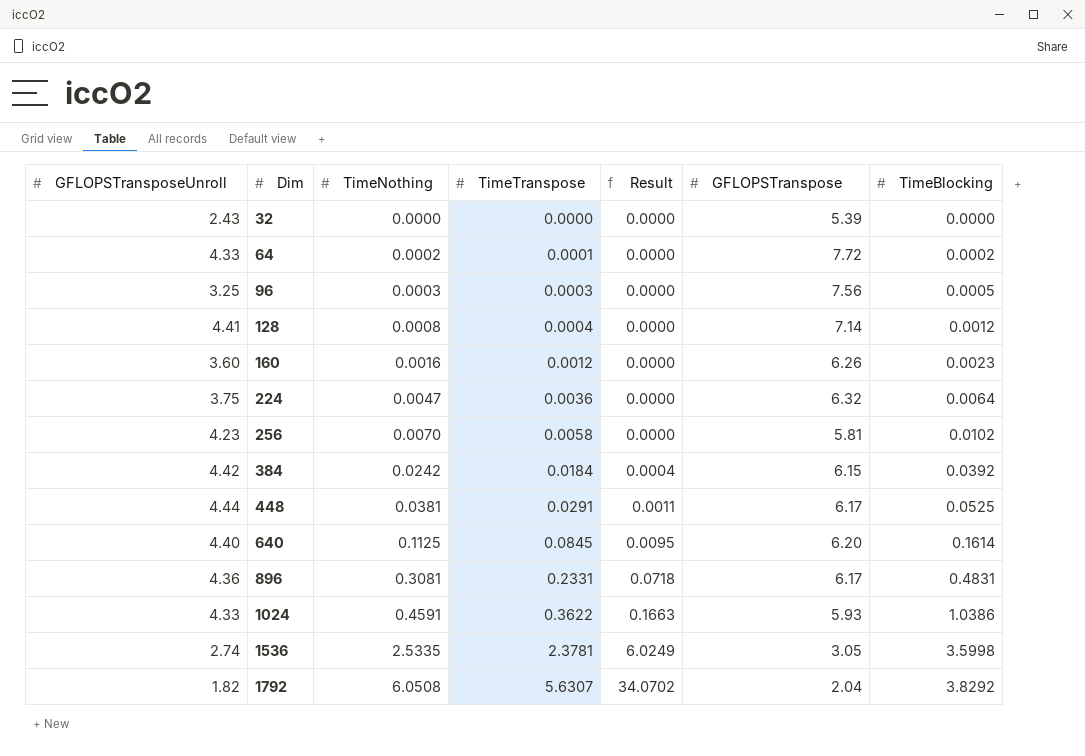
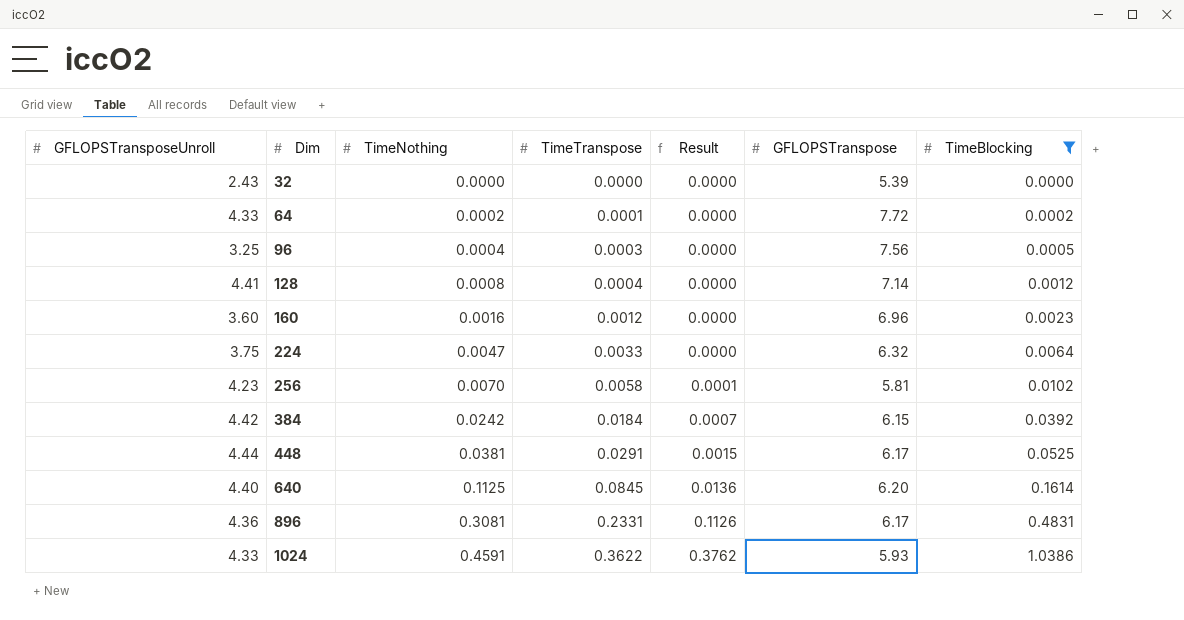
filter: none -> TimeBlocking <= 1.0386
column Result | formula: [TimeNothing] * [TimeTranspose] -> [TimeTranspose] * [TimeBlocking]
96 | TimeNothing: 0.0003 -> 0.0004
160 | GFLOPSTranspose: 6.26 -> 6.96
224 | TimeTranspose: 0.0036 -> 0.0033

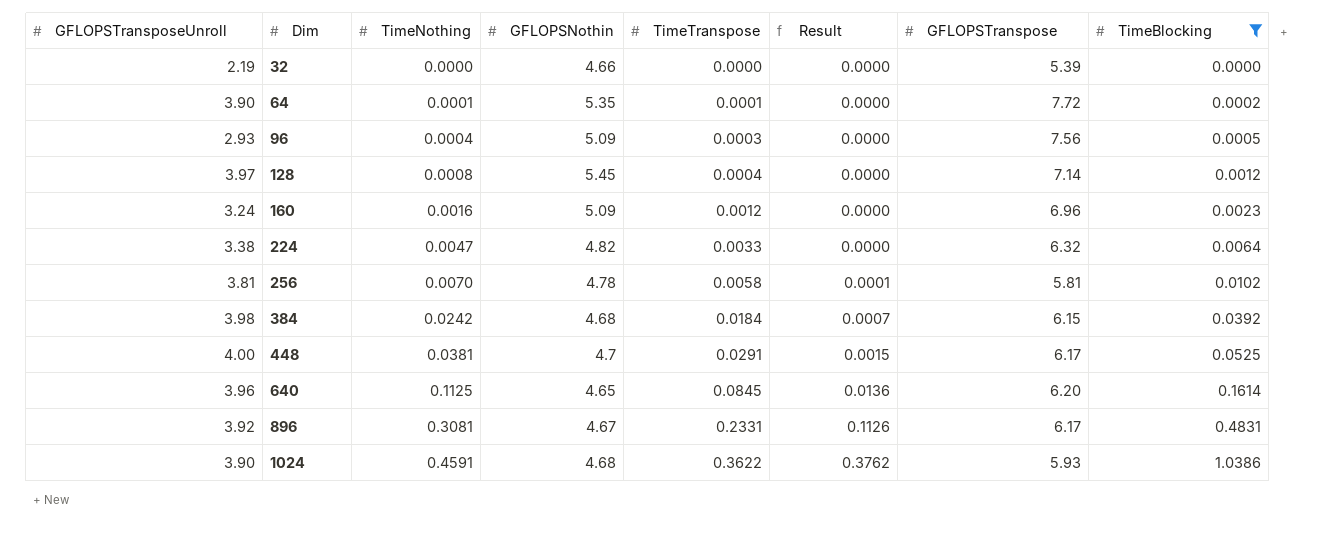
column GFLOPSNothin | position: none -> 4
32 | GFLOPSTransposeUnroll: 2.43 -> 2.19
64 | GFLOPSTransposeUnroll: 4.33 -> 3.90
64 | TimeNothing: 0.0002 -> 0.0001
96 | GFLOPSTransposeUnroll: 3.25 -> 2.93
128 | GFLOPSTransposeUnroll: 4.41 -> 3.97
160 | GFLOPSTransposeUnroll: 3.60 -> 3.24
224 | GFLOPSTransposeUnroll: 3.75 -> 3.38
256 | GFLOPSTransposeUnroll: 4.23 -> 3.81
384 | GFLOPSTransposeUnroll: 4.42 -> 3.98
448 | GFLOPSTransposeUnroll: 4.44 -> 4.00
640 | GFLOPSTransposeUnroll: 4.40 -> 3.96
896 | GFLOPSTransposeUnroll: 4.36 -> 3.92
1024 | GFLOPSTransposeUnroll: 4.33 -> 3.90

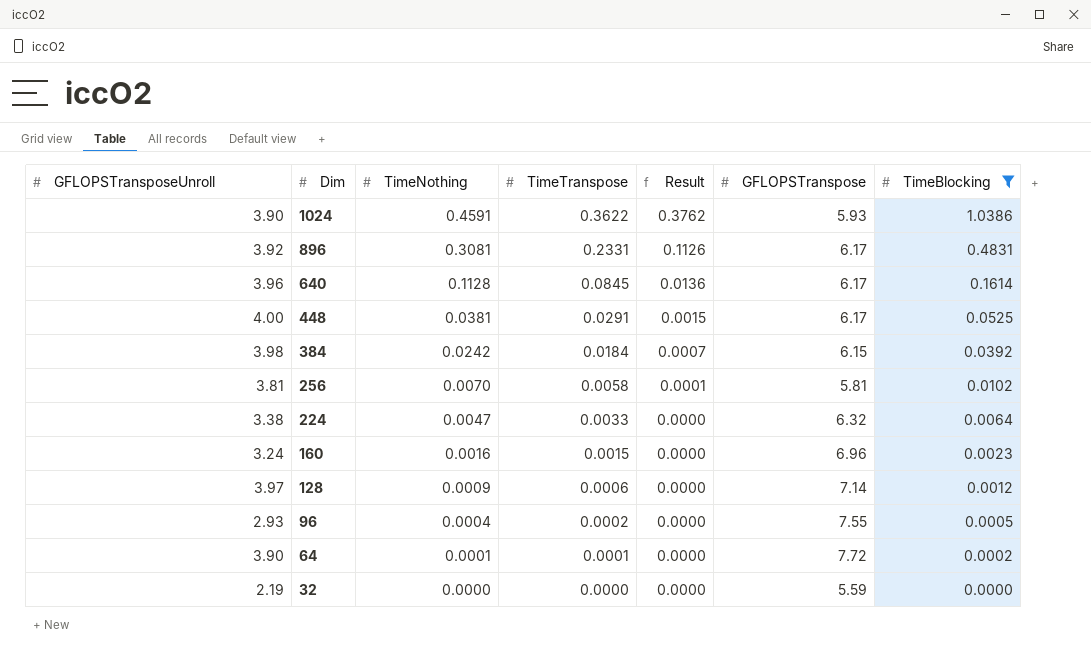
row order: Dim ascending -> Dim descending
column GFLOPSNothin | position: 4 -> none
640 | TimeNothing: 0.1125 -> 0.1128
640 | GFLOPSTranspose: 6.20 -> 6.17
160 | TimeTranspose: 0.0012 -> 0.0015
128 | TimeNothing: 0.0008 -> 0.0009
128 | TimeTranspose: 0.0004 -> 0.0006
96 | TimeTranspose: 0.0003 -> 0.0002
96 | GFLOPSTranspose: 7.56 -> 7.55
32 | GFLOPSTranspose: 5.39 -> 5.59

